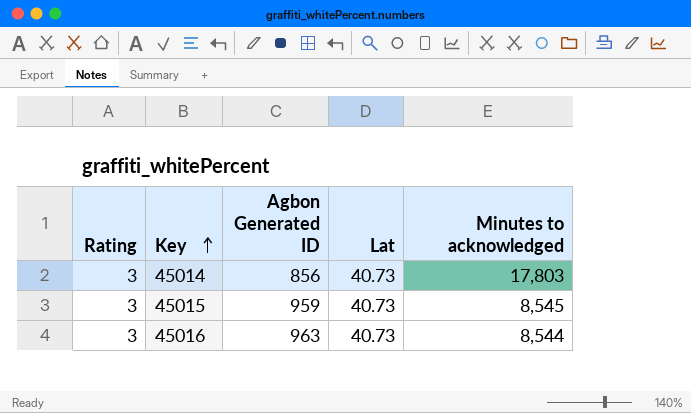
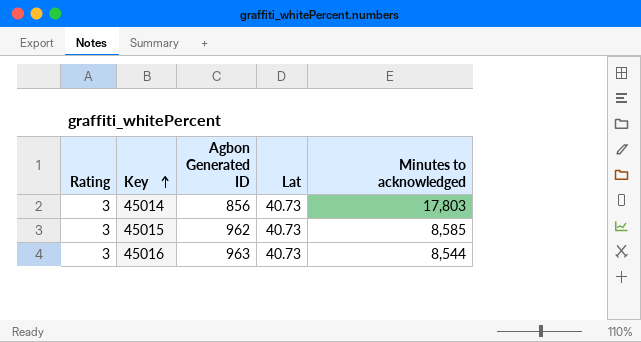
45015 | Agbon Generated ID: 959 -> 962
45015 | Minutes to acknowledged: 8,545 -> 8,585

